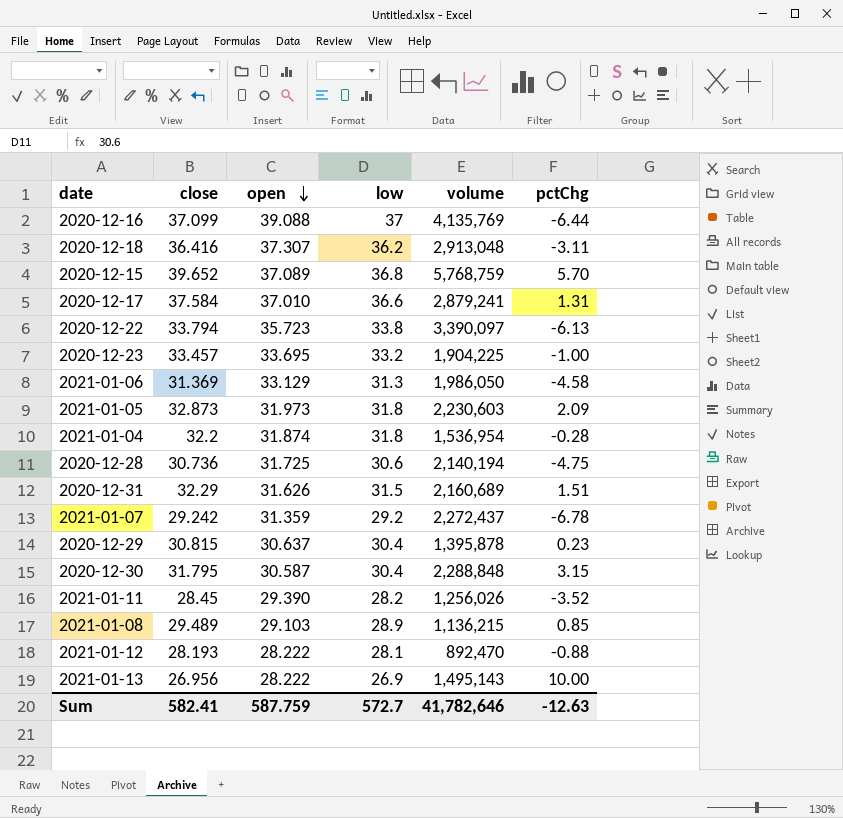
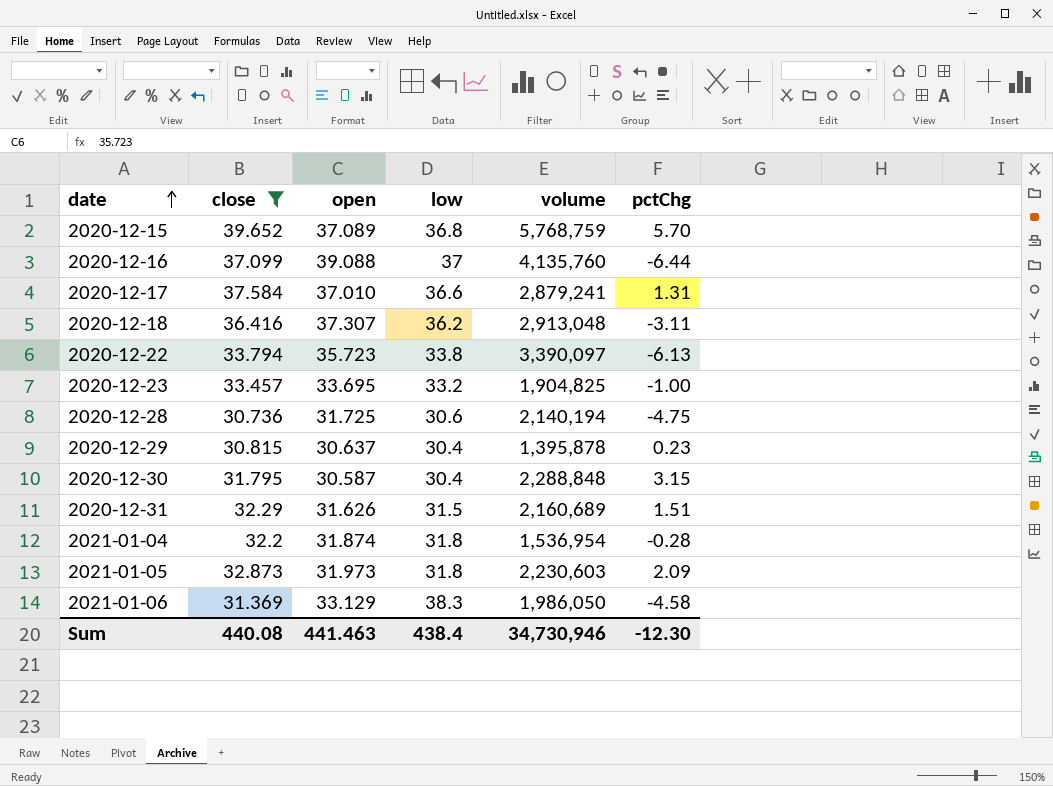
filter: none -> close >= 30.736
row order: open descending -> date ascending
2020-12-16 | volume: 4,135,769 -> 4,135,760
2020-12-23 | volume: 1,904,225 -> 1,904,825
2021-01-06 | low: 31.3 -> 38.3
Sum | close: 582.41 -> 440.08
Sum | open: 587.759 -> 441.463
Sum | low: 572.7 -> 438.4
Sum | volume: 41,782,646 -> 34,730,946
Sum | pctChg: -12.63 -> -12.30

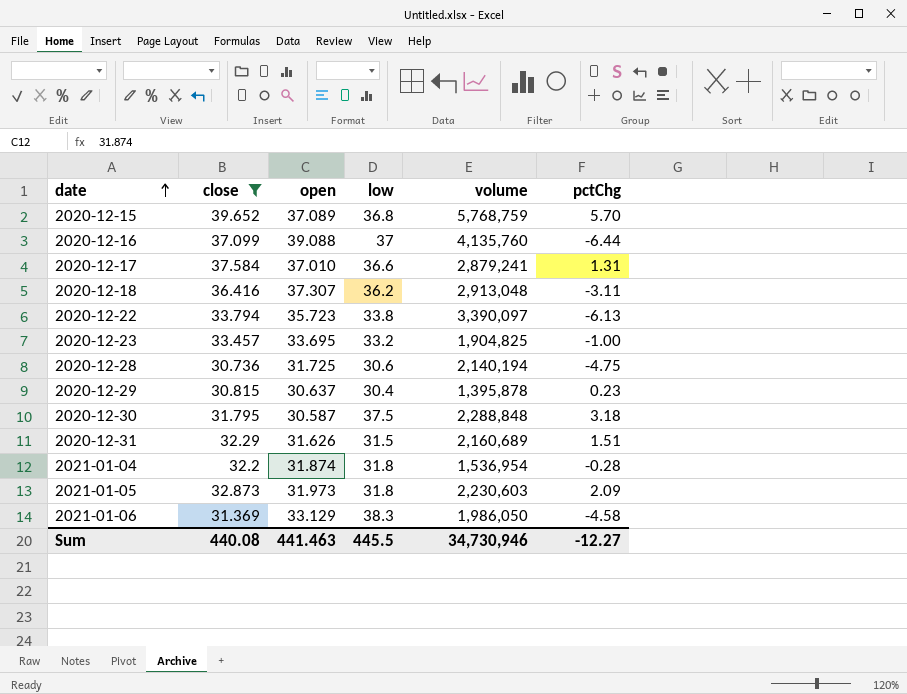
2020-12-30 | low: 30.4 -> 37.5
2020-12-30 | pctChg: 3.15 -> 3.18
Sum | low: 438.4 -> 445.5
Sum | pctChg: -12.30 -> -12.27

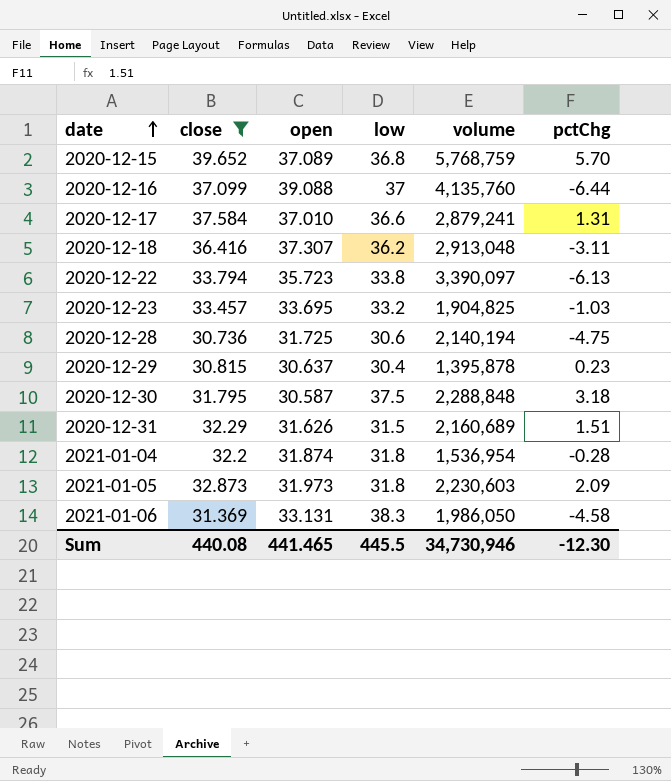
2020-12-23 | pctChg: -1.00 -> -1.03
2021-01-06 | open: 33.129 -> 33.131
Sum | open: 441.463 -> 441.465
Sum | pctChg: -12.27 -> -12.30

